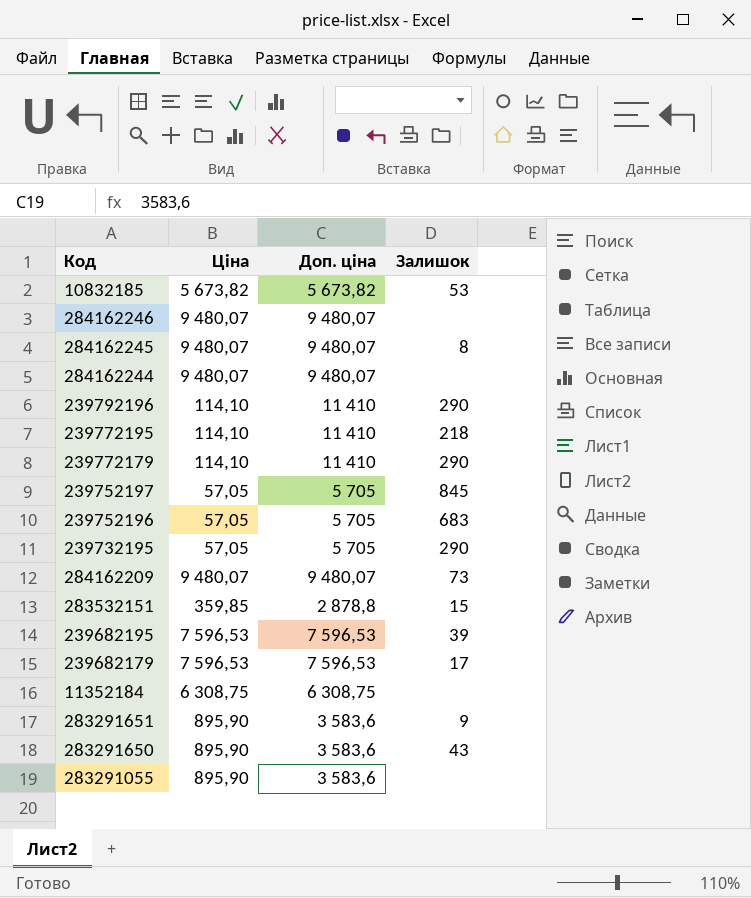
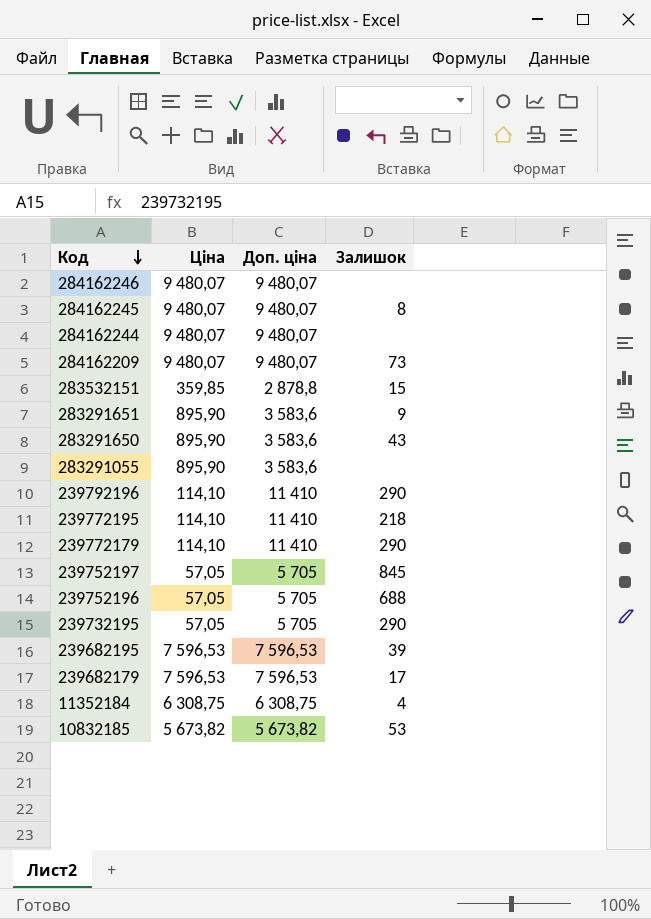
row order: none -> Код descending
239752196 | Залишок: 683 -> 688
11352184 | Залишок: none -> 4

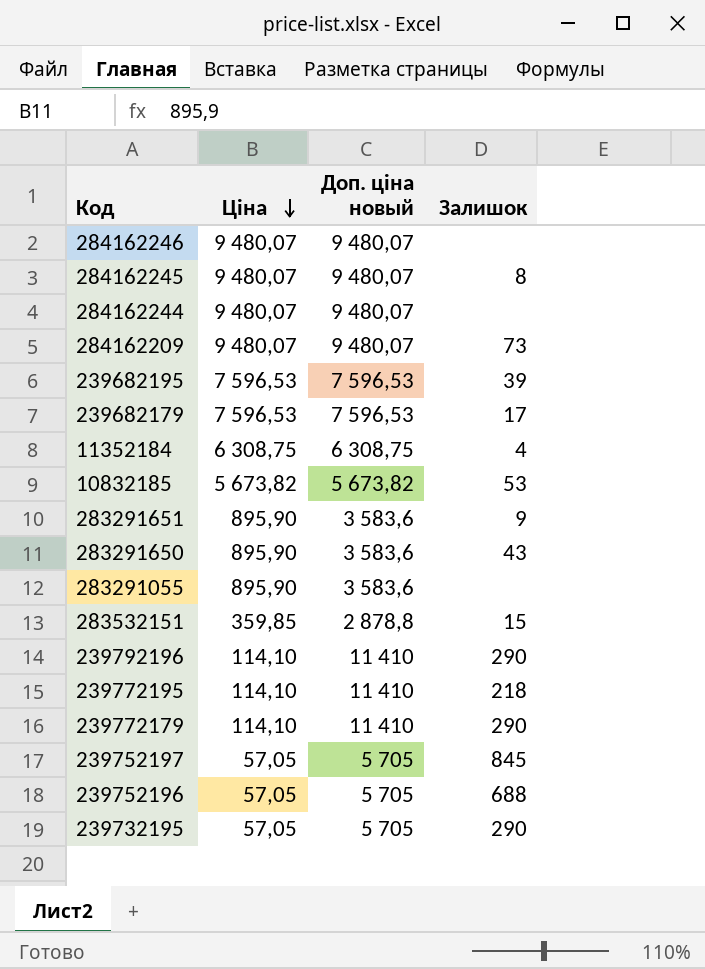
row order: Код descending -> Ціна descending
column name: Доп. ціна -> Доп. ціна новый

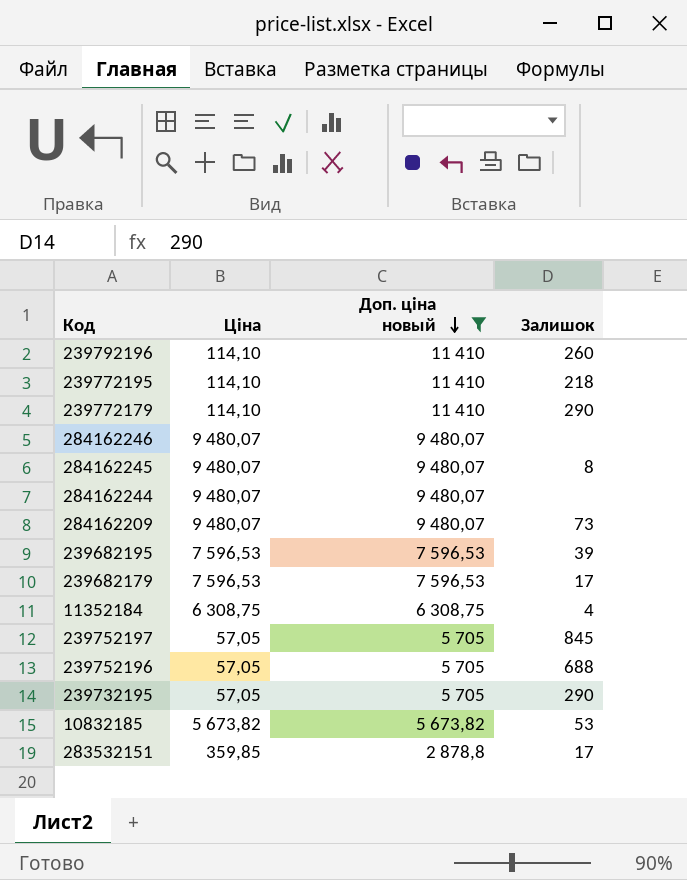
filter: none -> Доп. ціна новый != 3 583,6
row order: Ціна descending -> Доп. ціна новый descending
239792196 | Залишок: 290 -> 260
283532151 | Залишок: 15 -> 17

